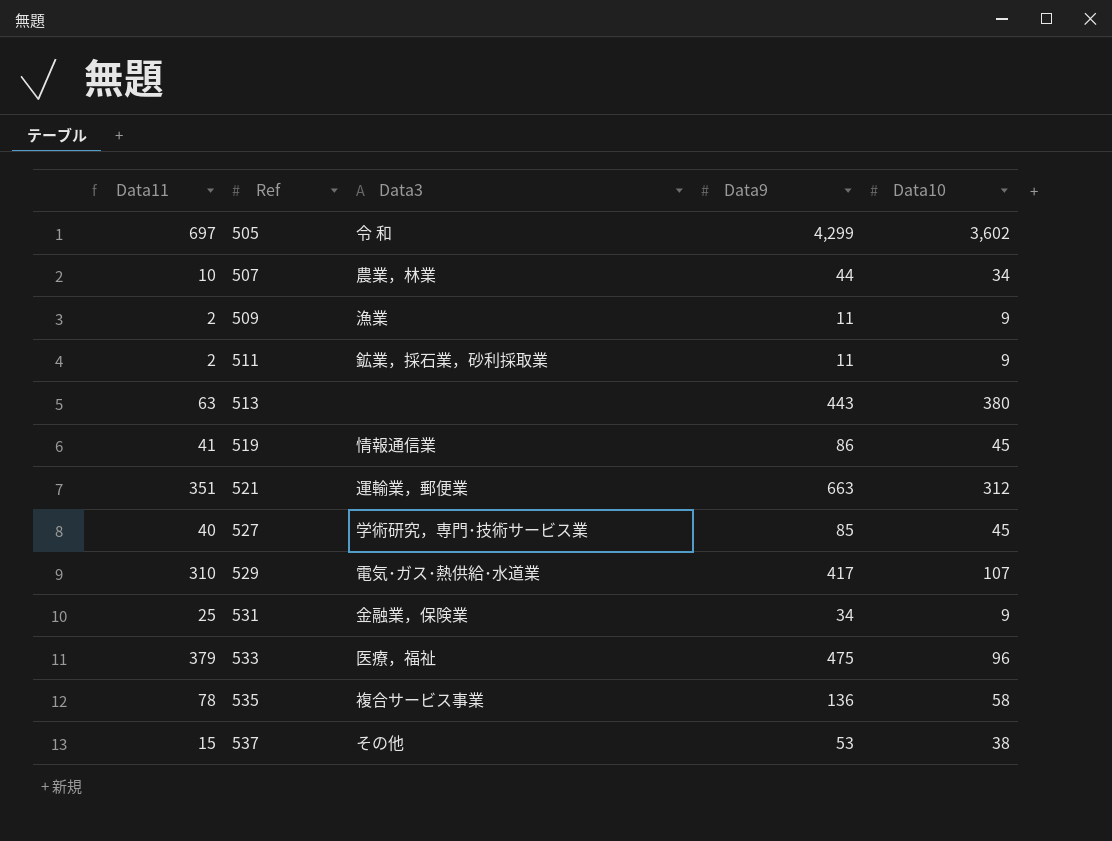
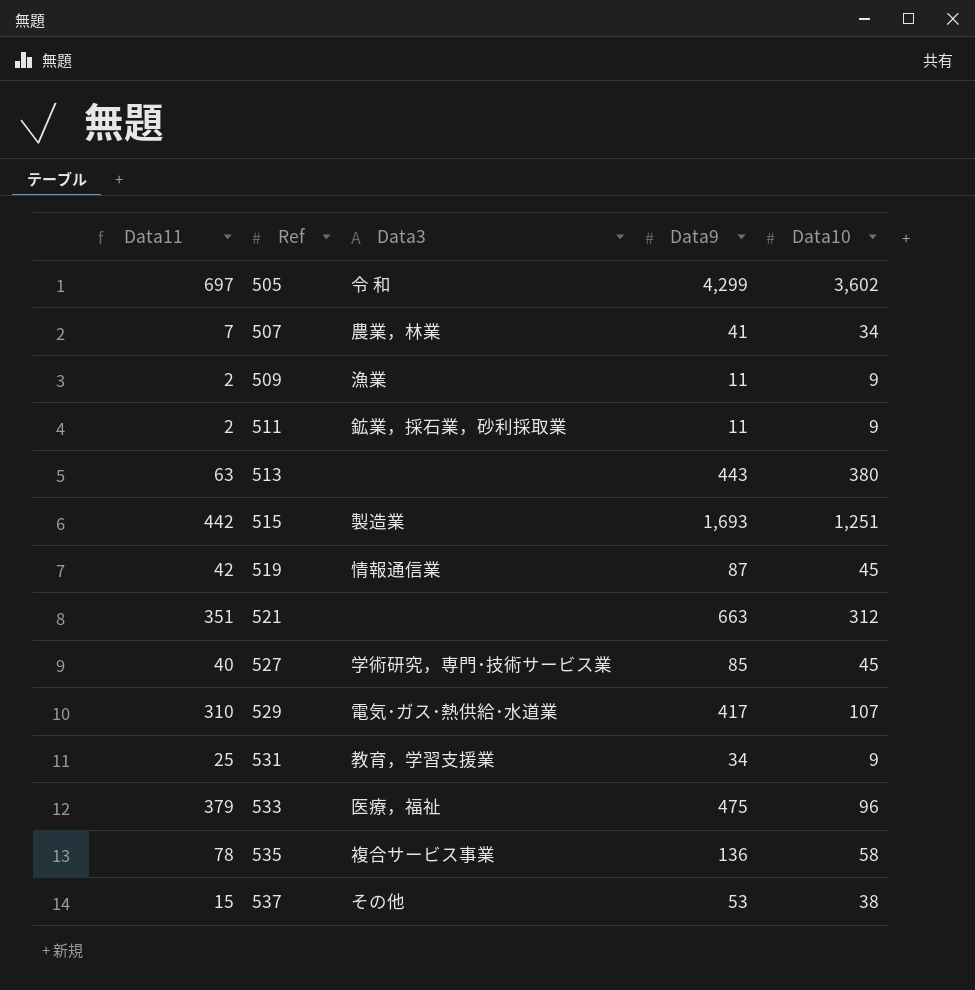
507 | Data11: 10 -> 7
507 | Data9: 44 -> 41
row 515: none -> 442 | 製造業 | 1,693 | 1,251
519 | Data11: 41 -> 42
519 | Data9: 86 -> 87
521 | Data3: 運輸業，郵便業 -> none
531 | Data3: 金融業，保険業 -> 教育，学習支援業

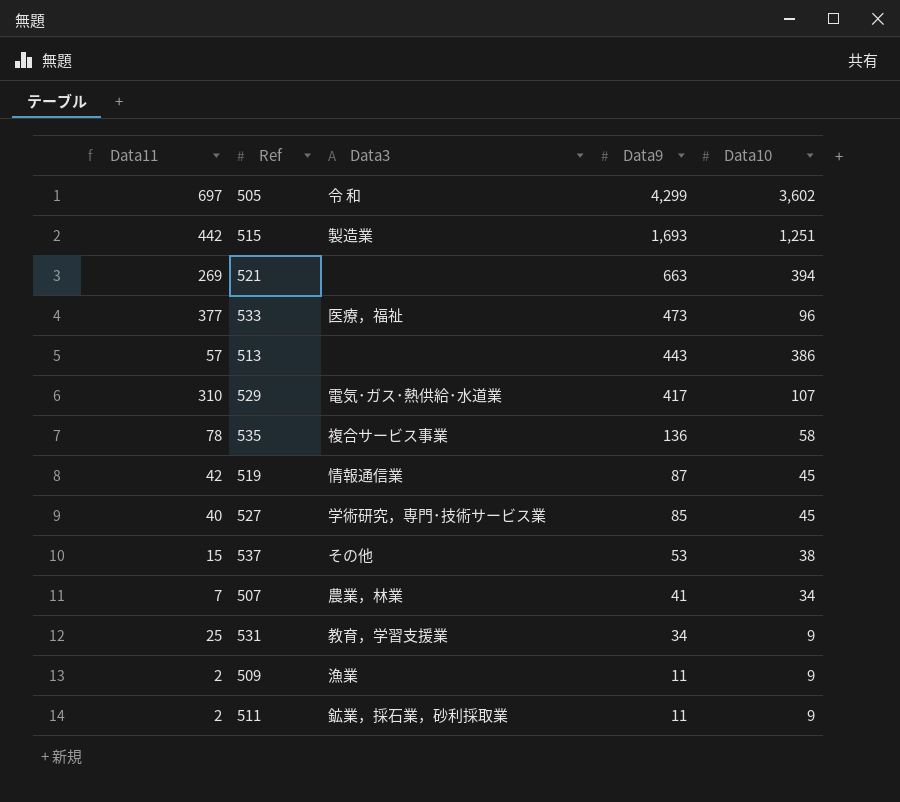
row order: Ref ascending -> Data9 descending
521 | Data11: 351 -> 269
521 | Data10: 312 -> 394
533 | Data11: 379 -> 377
533 | Data9: 475 -> 473
513 | Data11: 63 -> 57
513 | Data10: 380 -> 386

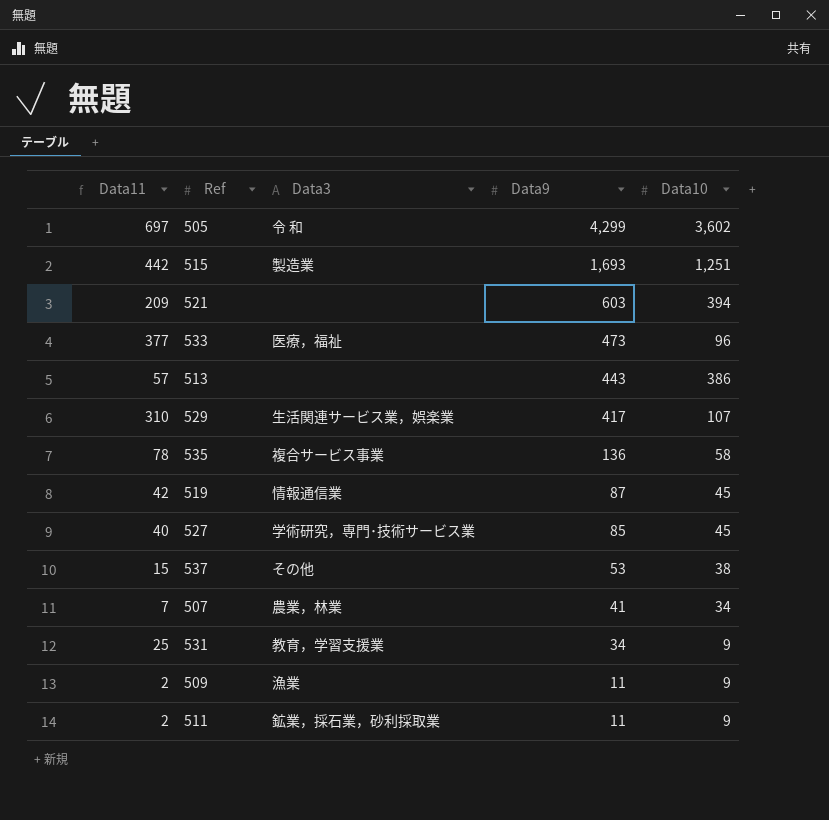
521 | Data11: 269 -> 209
521 | Data9: 663 -> 603
529 | Data3: 電気･ガス･熱供給･水道業 -> 生活関連サービス業，娯楽業

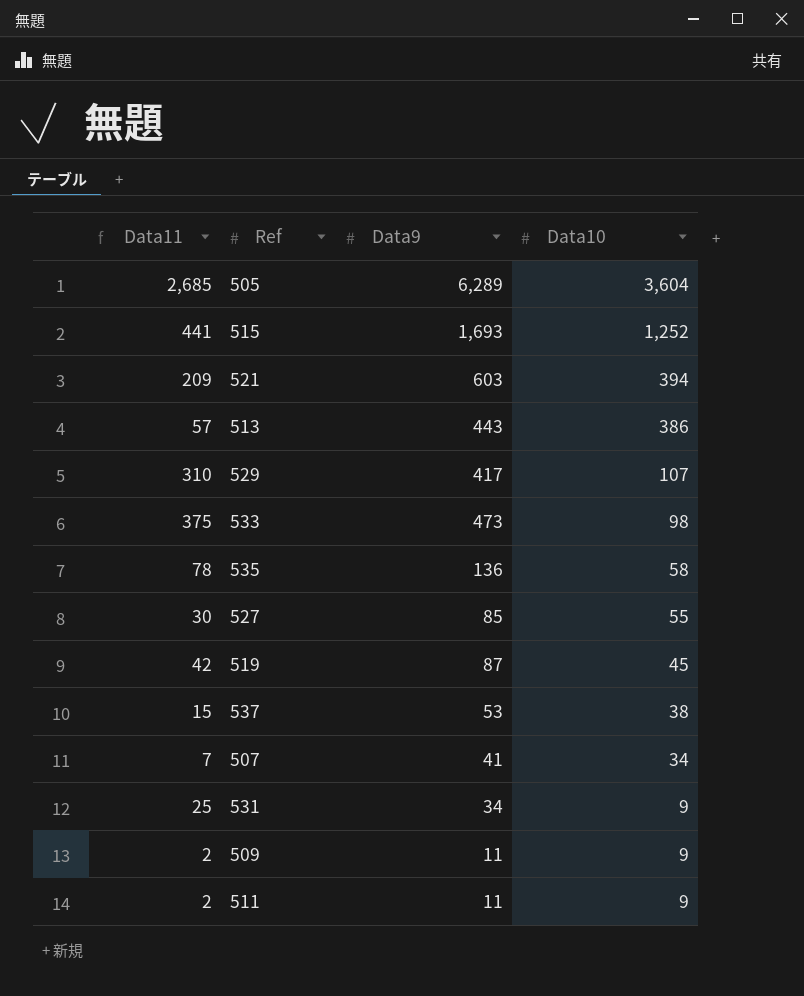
row order: Data9 descending -> Data10 descending
column Data3 | position: 3 -> none
505 | Data11: 697 -> 2,685
505 | Data9: 4,299 -> 6,289
505 | Data10: 3,602 -> 3,604
515 | Data11: 442 -> 441
515 | Data10: 1,251 -> 1,252
533 | Data11: 377 -> 375
533 | Data10: 96 -> 98
527 | Data11: 40 -> 30
527 | Data10: 45 -> 55

